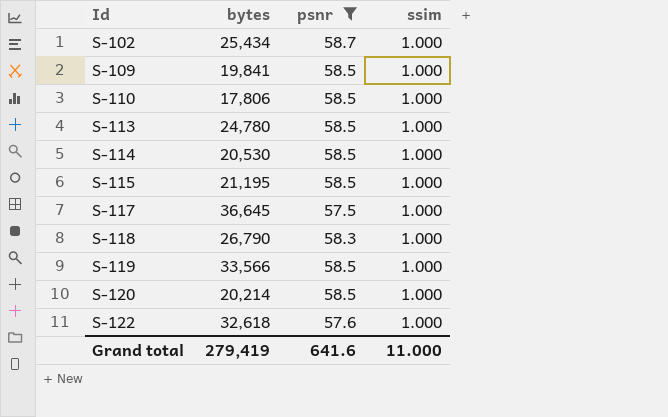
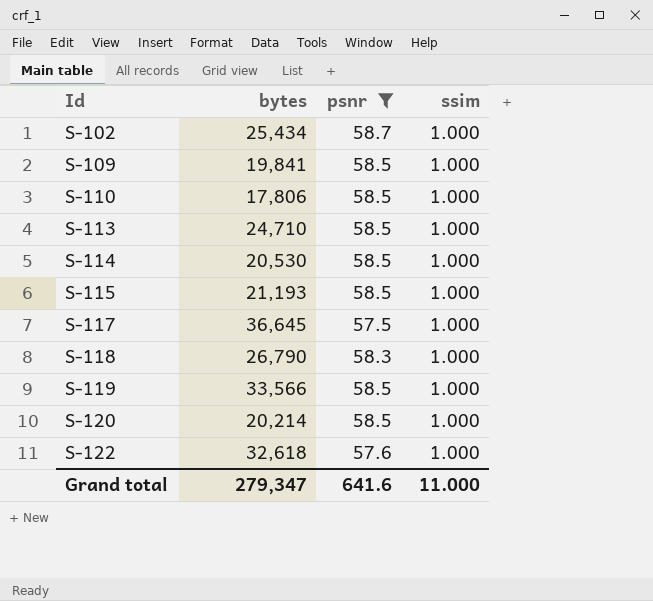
S-113 | bytes: 24,780 -> 24,710
S-115 | bytes: 21,195 -> 21,193
Grand total | bytes: 279,419 -> 279,347

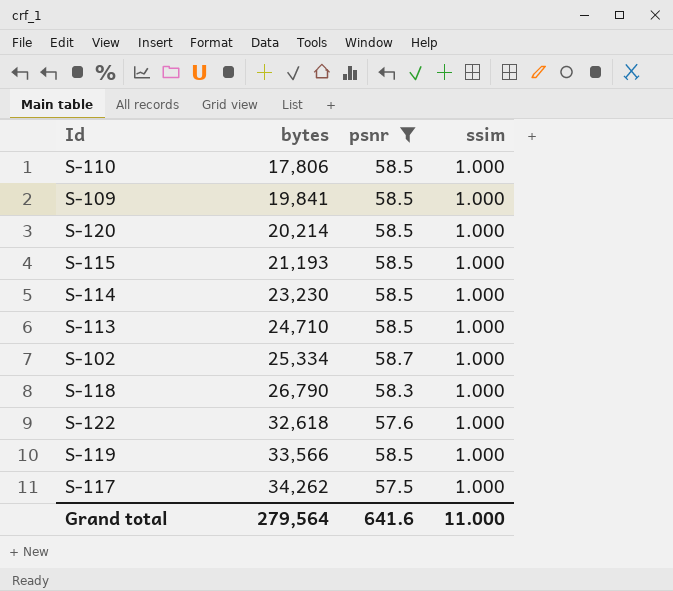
row order: Id ascending -> bytes ascending
S-114 | bytes: 20,530 -> 23,230
S-102 | bytes: 25,434 -> 25,334
S-117 | bytes: 36,645 -> 34,262
Grand total | bytes: 279,347 -> 279,564

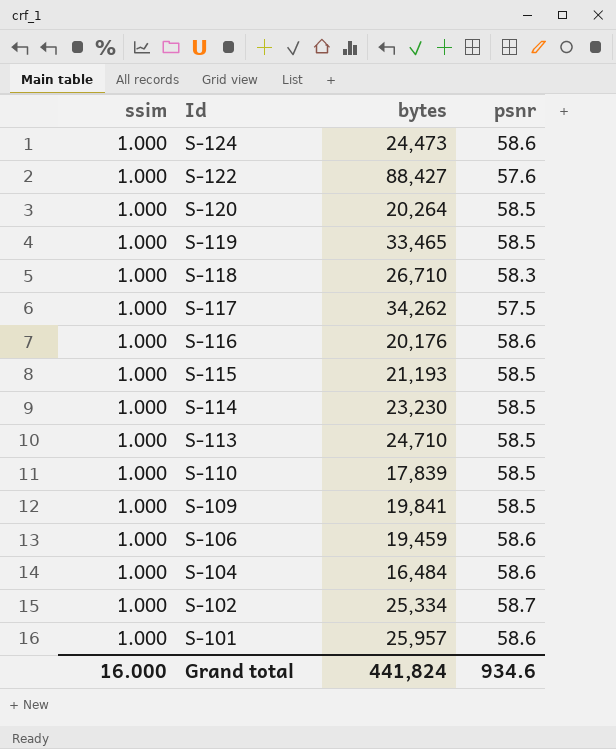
filter: psnr != 58.6 -> none
row order: bytes ascending -> Id descending
column ssim | position: 4 -> 1
S-122 | bytes: 32,618 -> 88,427
S-120 | bytes: 20,214 -> 20,264
S-119 | bytes: 33,566 -> 33,465
S-118 | bytes: 26,790 -> 26,710
S-110 | bytes: 17,806 -> 17,839
Grand total | ssim: 11.000 -> 16.000
Grand total | bytes: 279,564 -> 441,824
Grand total | psnr: 641.6 -> 934.6

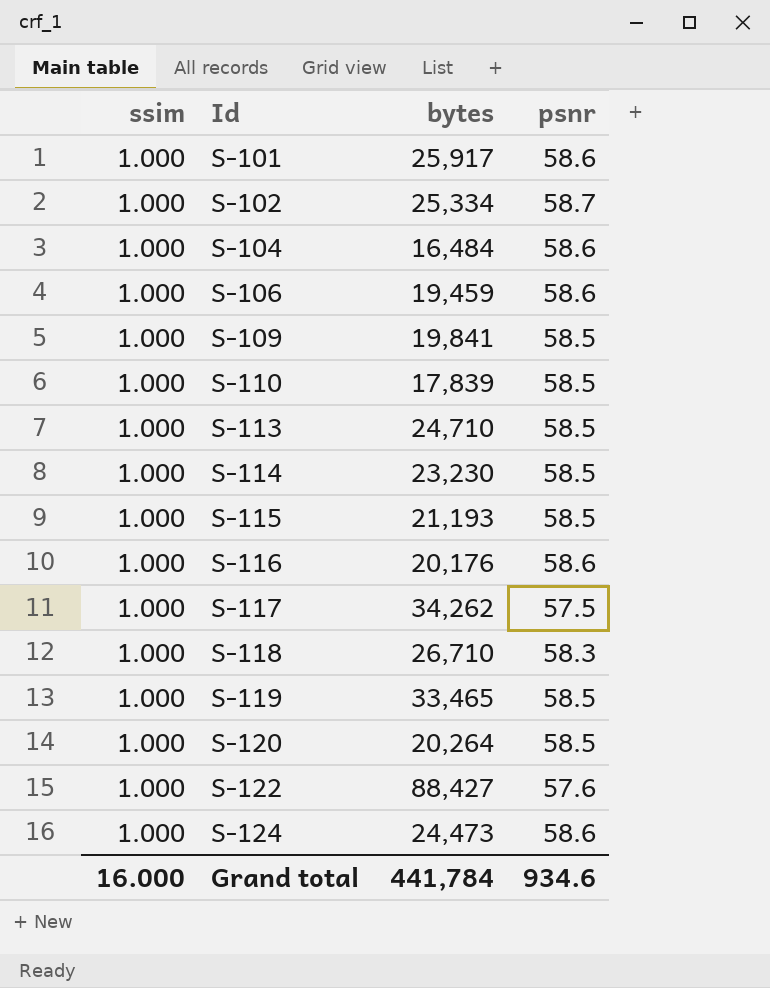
row order: Id descending -> Id ascending
S-101 | bytes: 25,957 -> 25,917
Grand total | bytes: 441,824 -> 441,784

